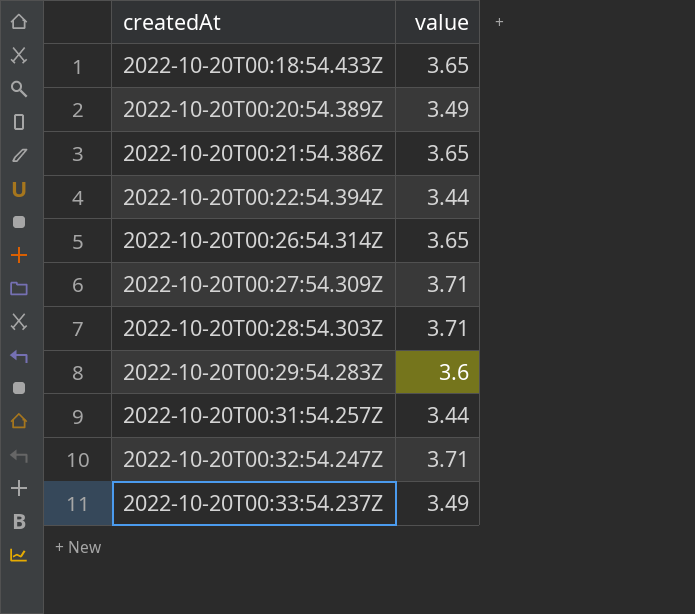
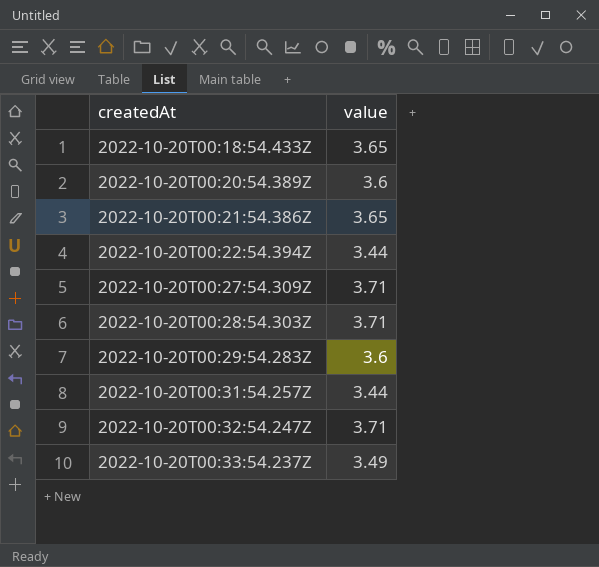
row 2022-10-20T00:26:54.314Z: 3.65 -> none
2022-10-20T00:20:54.389Z | value: 3.49 -> 3.6

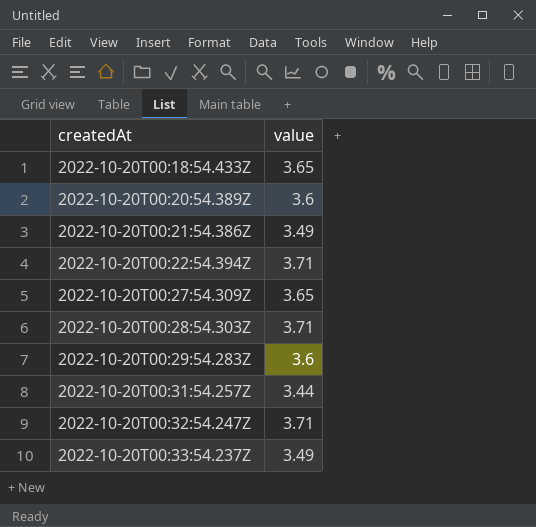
2022-10-20T00:21:54.386Z | value: 3.65 -> 3.49
2022-10-20T00:22:54.394Z | value: 3.44 -> 3.71
2022-10-20T00:27:54.309Z | value: 3.71 -> 3.65

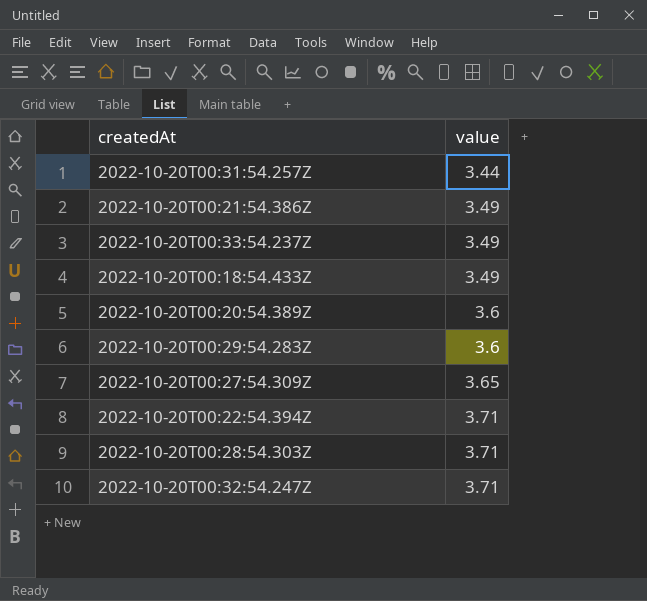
row order: createdAt ascending -> value ascending
2022-10-20T00:18:54.433Z | value: 3.65 -> 3.49

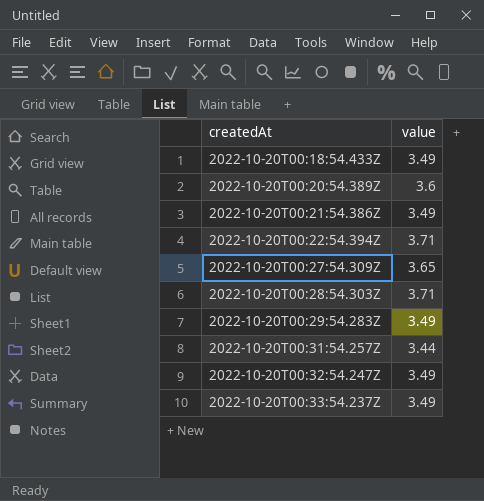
row order: value ascending -> createdAt ascending
2022-10-20T00:29:54.283Z | value: 3.6 -> 3.49
2022-10-20T00:32:54.247Z | value: 3.71 -> 3.49

